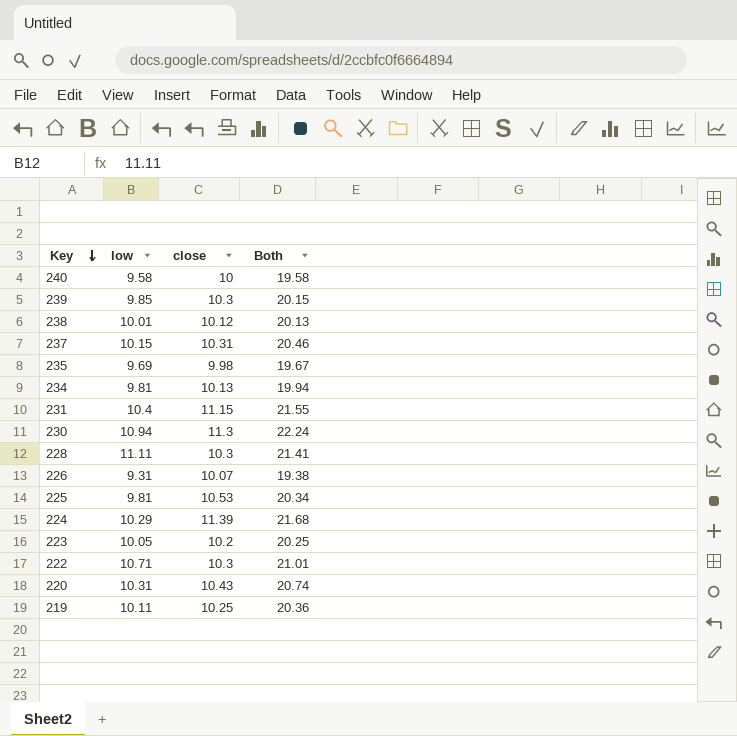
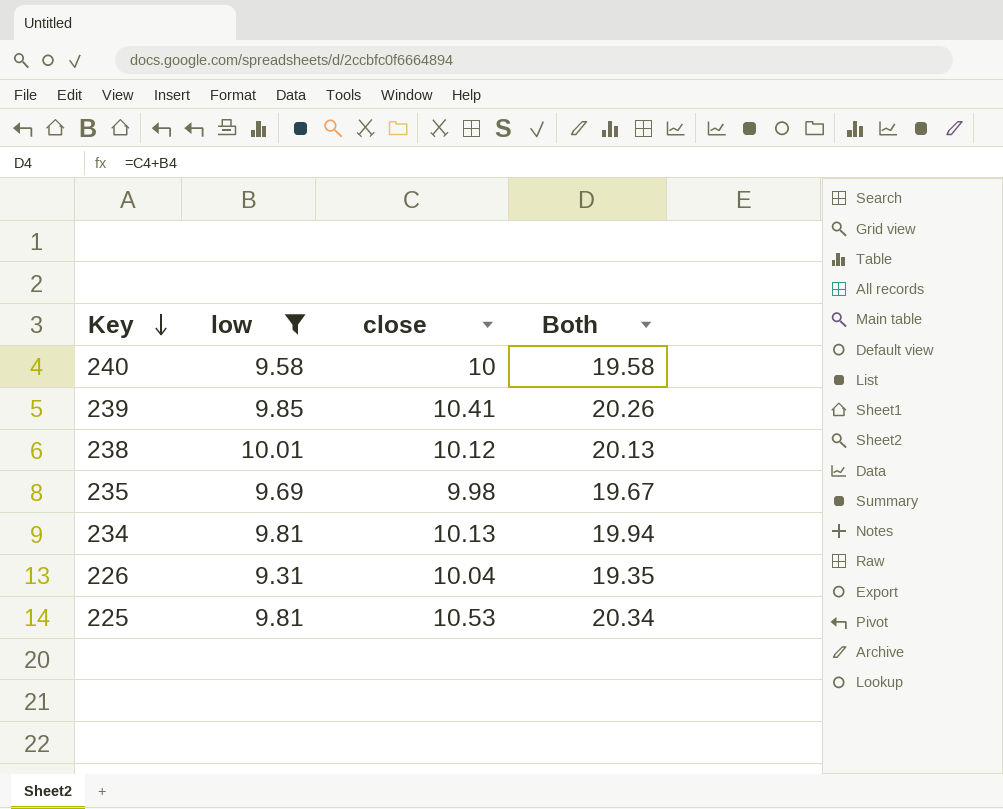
filter: none -> low <= 10.01
239 | close: 10.3 -> 10.41
239 | Both: 20.15 -> 20.26
226 | close: 10.07 -> 10.04
226 | Both: 19.38 -> 19.35

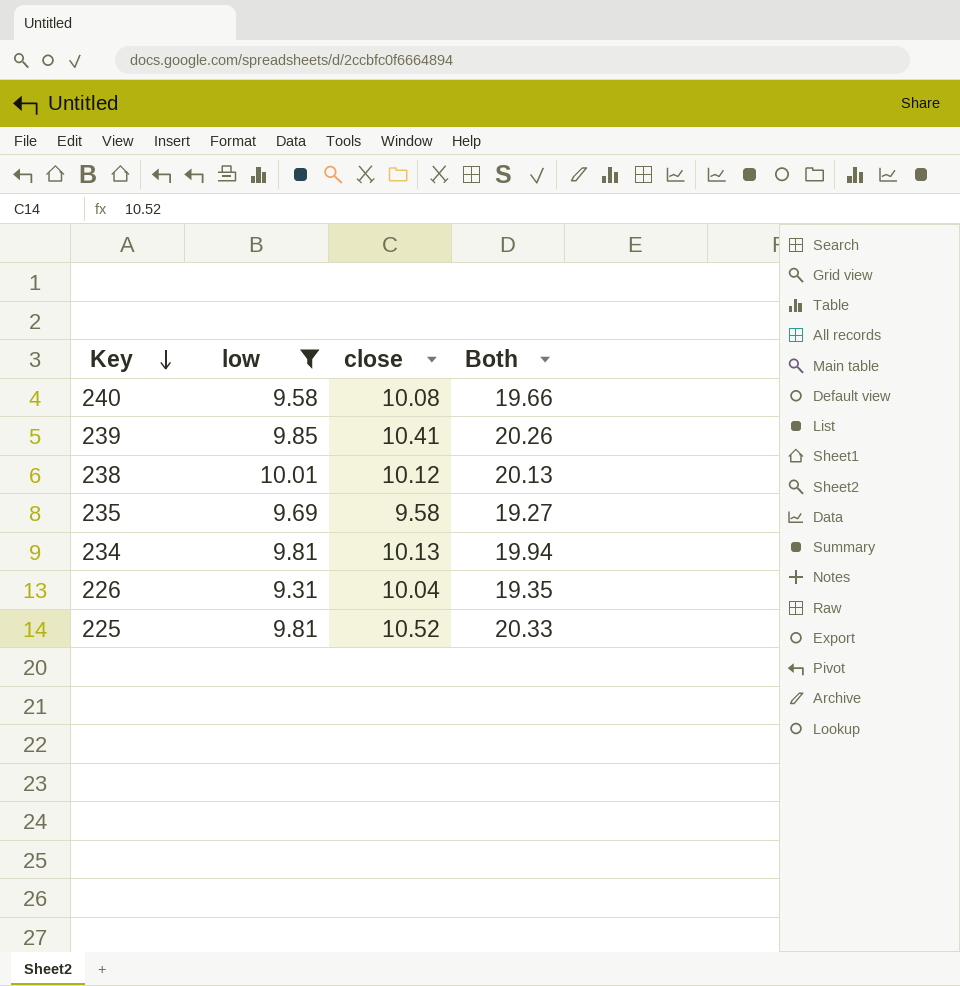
240 | close: 10 -> 10.08
240 | Both: 19.58 -> 19.66
235 | close: 9.98 -> 9.58
235 | Both: 19.67 -> 19.27
225 | close: 10.53 -> 10.52
225 | Both: 20.34 -> 20.33

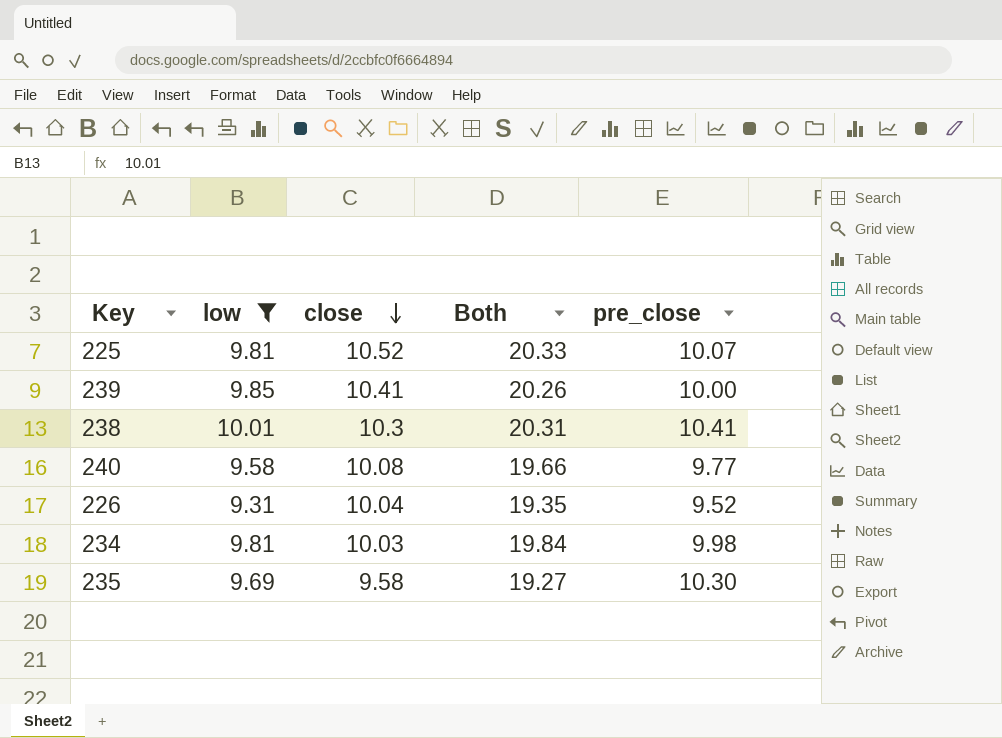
row order: Key descending -> close descending
column pre_close | position: none -> 5
238 | close: 10.12 -> 10.3
238 | Both: 20.13 -> 20.31
234 | close: 10.13 -> 10.03
234 | Both: 19.94 -> 19.84

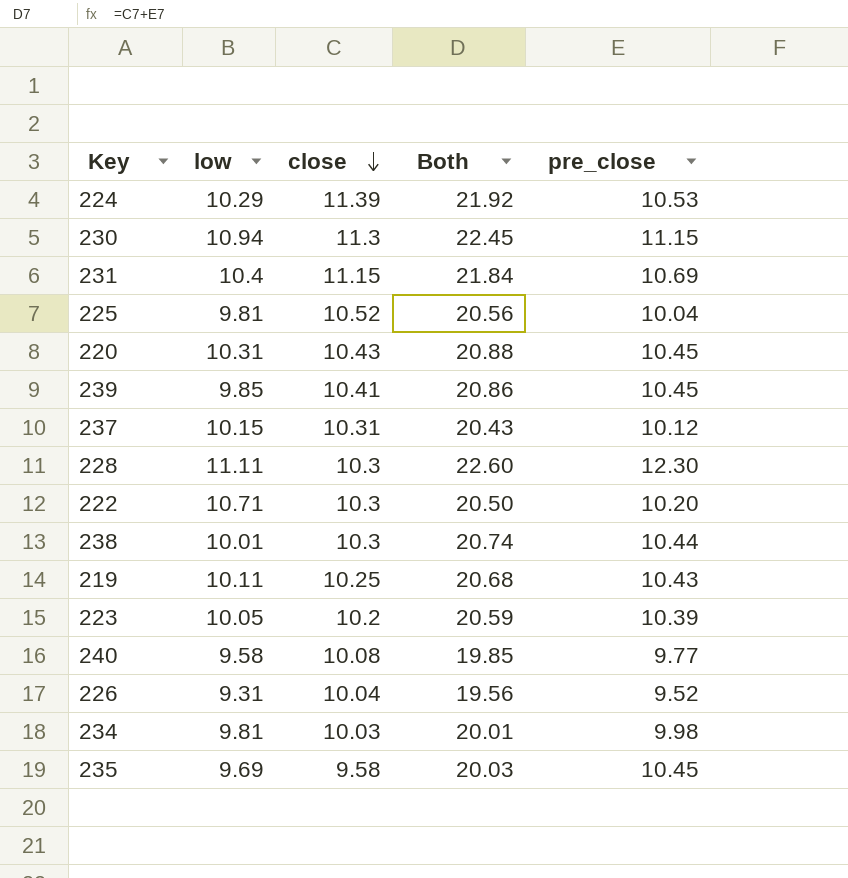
filter: low <= 10.01 -> none
column Both | formula: [low] + [close] -> [close] + [pre_close]
225 | pre_close: 10.07 -> 10.04
239 | pre_close: 10.00 -> 10.45
238 | pre_close: 10.41 -> 10.44
235 | pre_close: 10.30 -> 10.45

